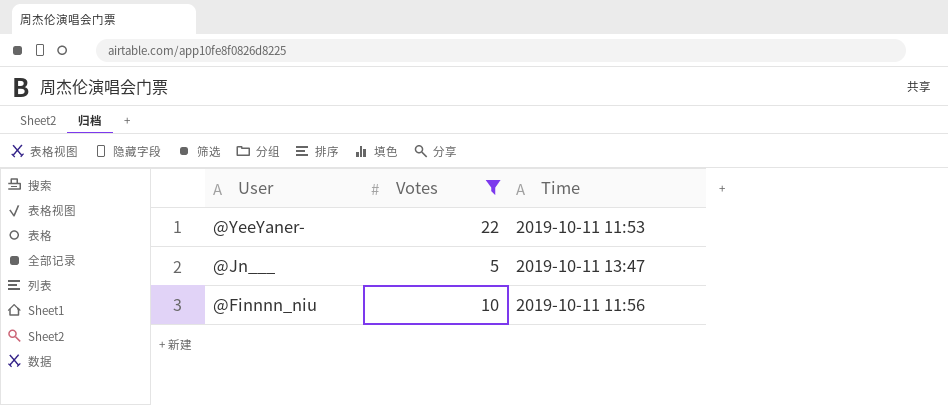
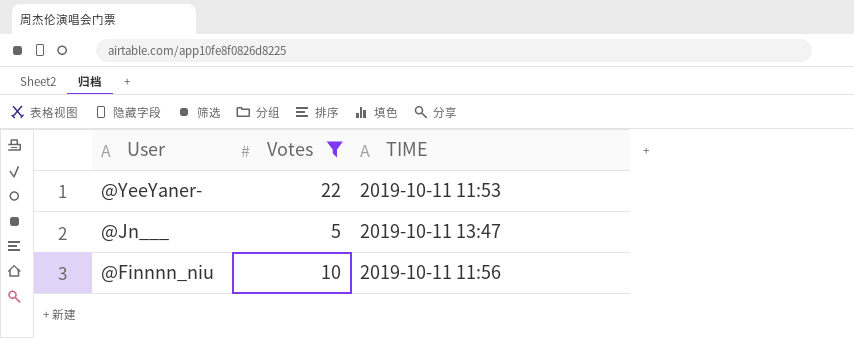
column name: Time -> TIME

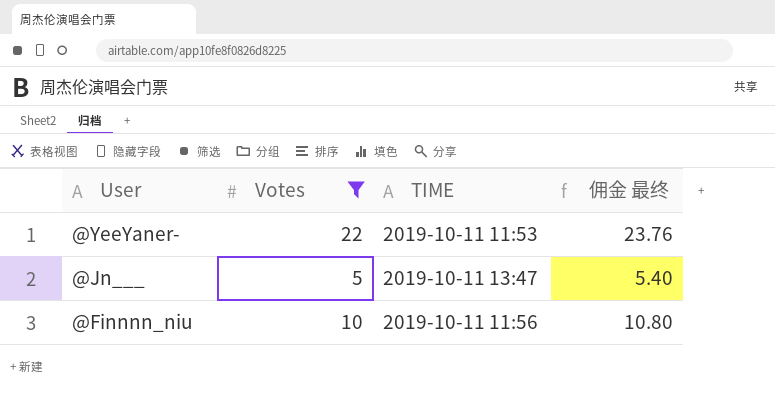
column 佣金 最终 | formula: none -> [Votes] * 1.08

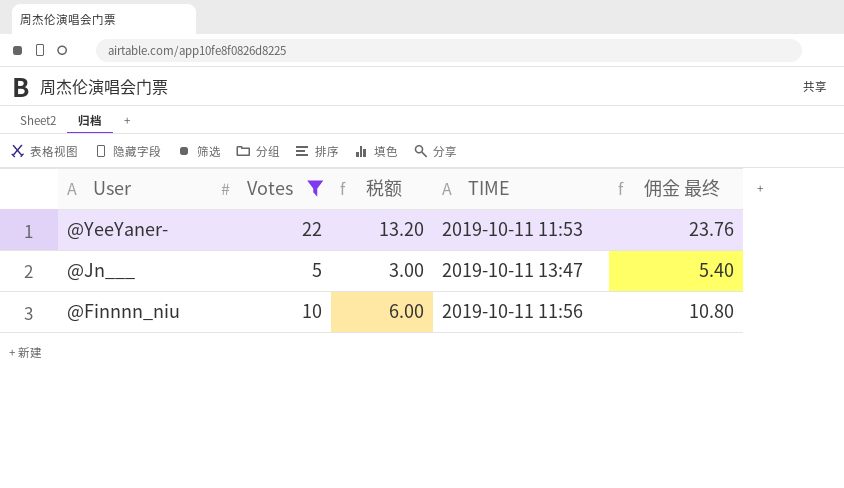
column 税额 | formula: none -> [Votes] * 0.6

